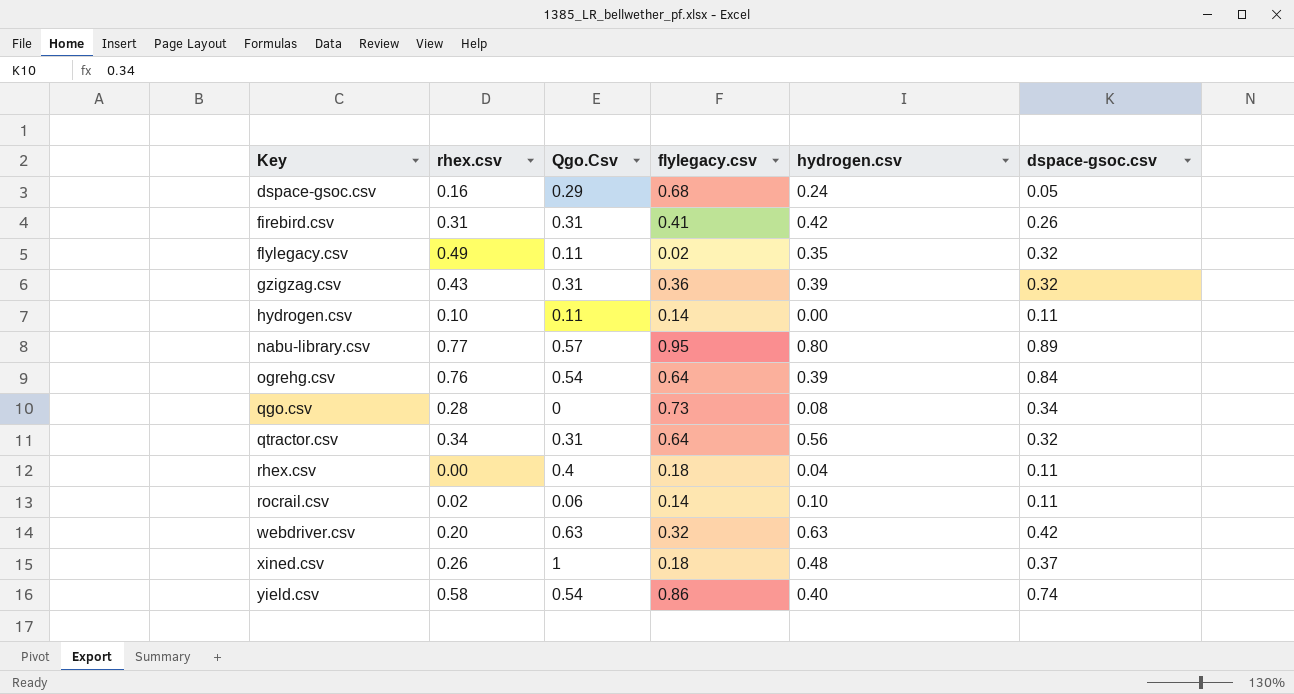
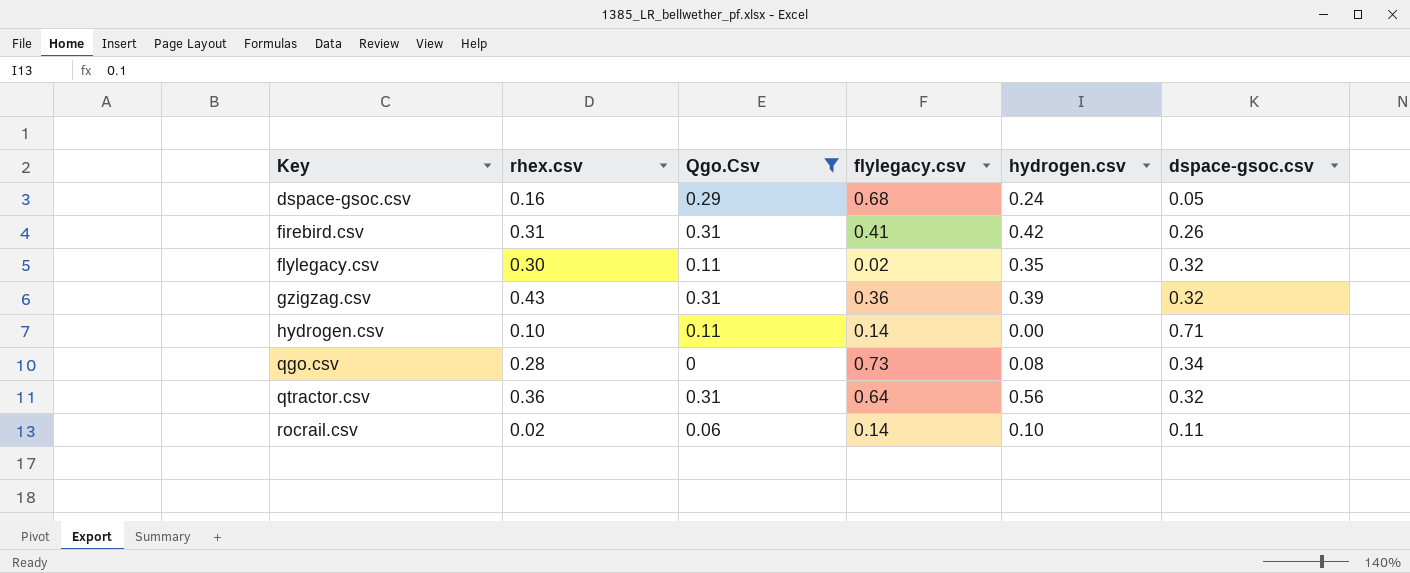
filter: none -> Qgo.Csv <= 0.31
flylegacy.csv | rhex.csv: 0.49 -> 0.30
hydrogen.csv | dspace-gsoc.csv: 0.11 -> 0.71
qtractor.csv | rhex.csv: 0.34 -> 0.36

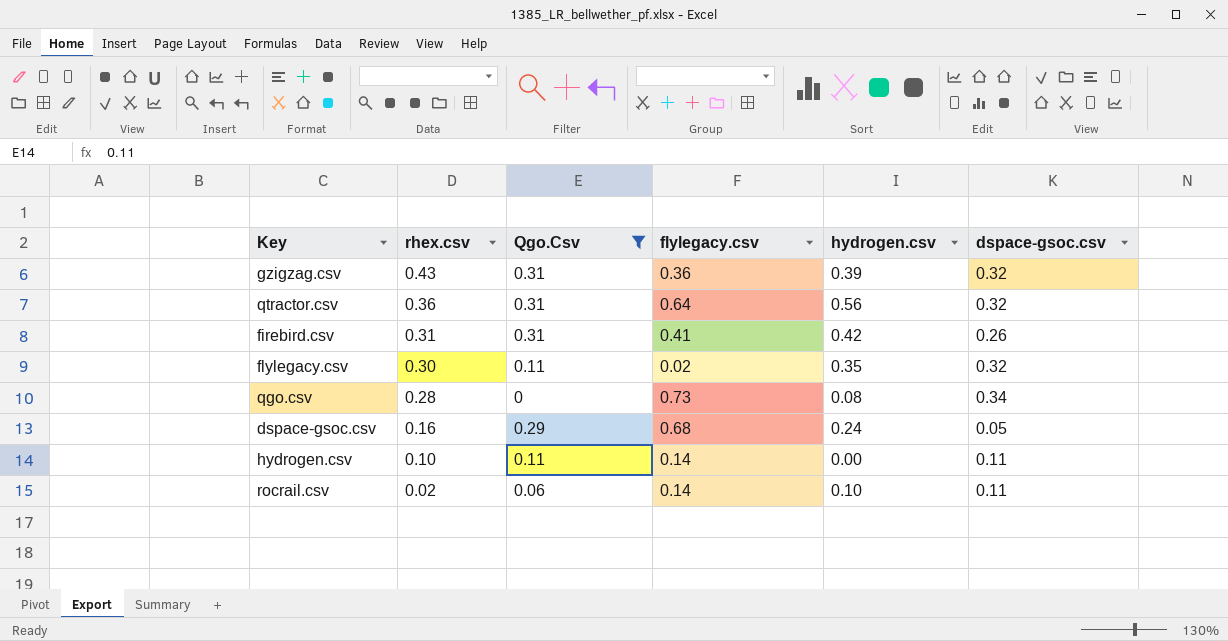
row order: Key ascending -> rhex.csv descending
hydrogen.csv | dspace-gsoc.csv: 0.71 -> 0.11

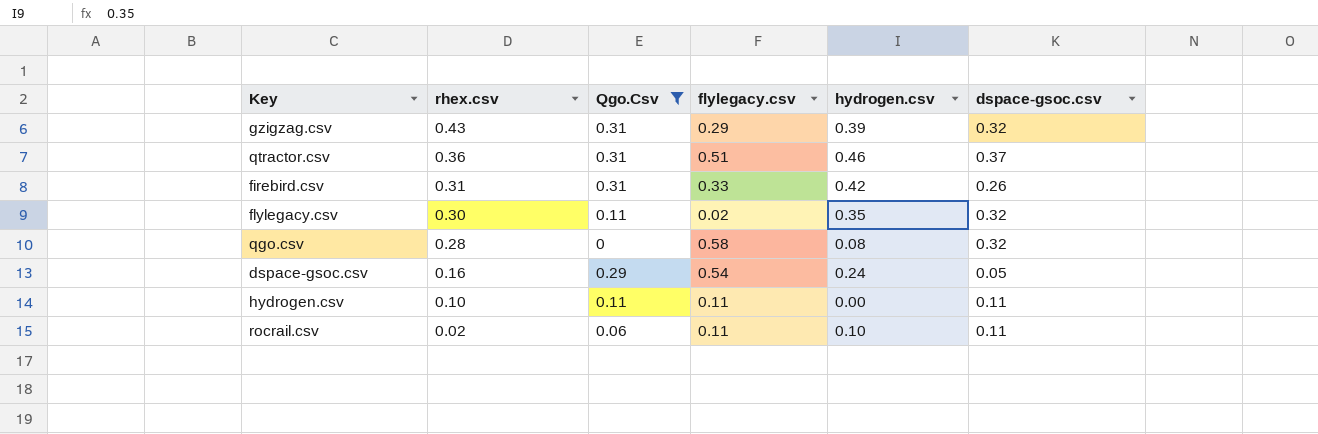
gzigzag.csv | flylegacy.csv: 0.36 -> 0.29
qtractor.csv | flylegacy.csv: 0.64 -> 0.51
qtractor.csv | hydrogen.csv: 0.56 -> 0.46
qtractor.csv | dspace-gsoc.csv: 0.32 -> 0.37
firebird.csv | flylegacy.csv: 0.41 -> 0.33
qgo.csv | flylegacy.csv: 0.73 -> 0.58
qgo.csv | dspace-gsoc.csv: 0.34 -> 0.32
dspace-gsoc.csv | flylegacy.csv: 0.68 -> 0.54
hydrogen.csv | flylegacy.csv: 0.14 -> 0.11
rocrail.csv | flylegacy.csv: 0.14 -> 0.11

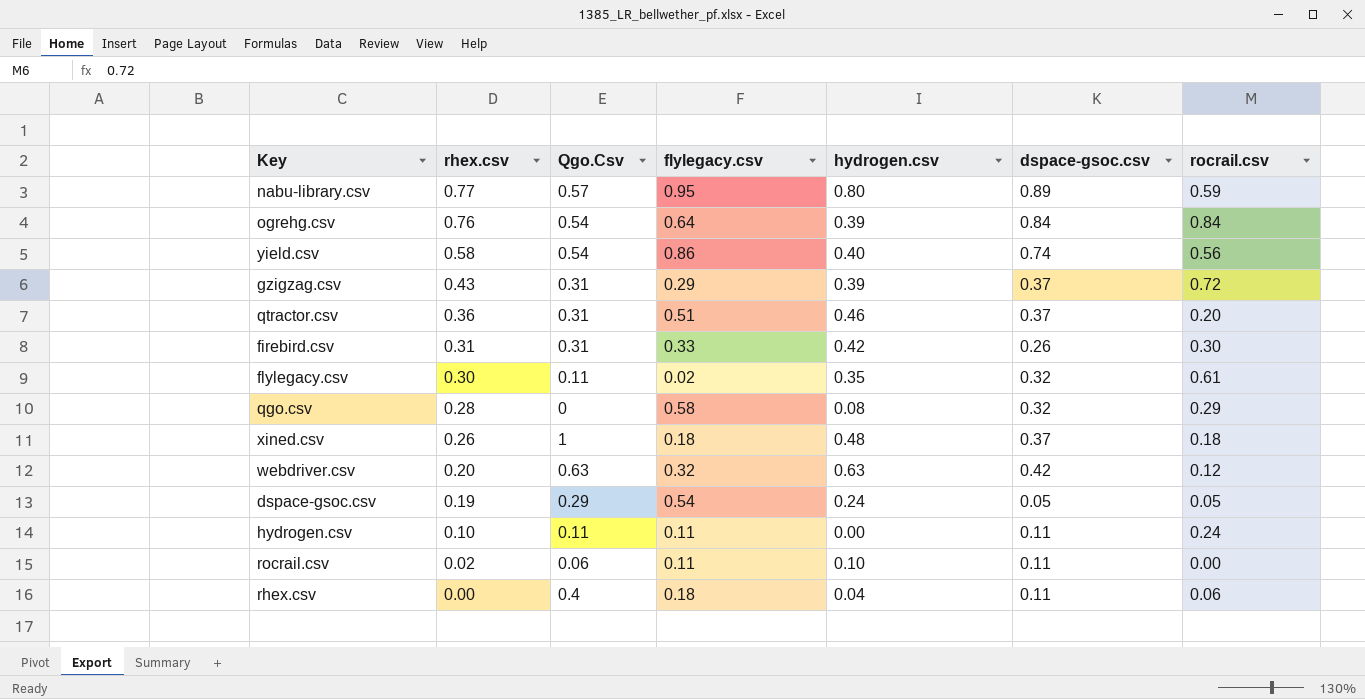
filter: Qgo.Csv <= 0.31 -> none
column rocrail.csv | position: none -> 7
gzigzag.csv | dspace-gsoc.csv: 0.32 -> 0.37
dspace-gsoc.csv | rhex.csv: 0.16 -> 0.19

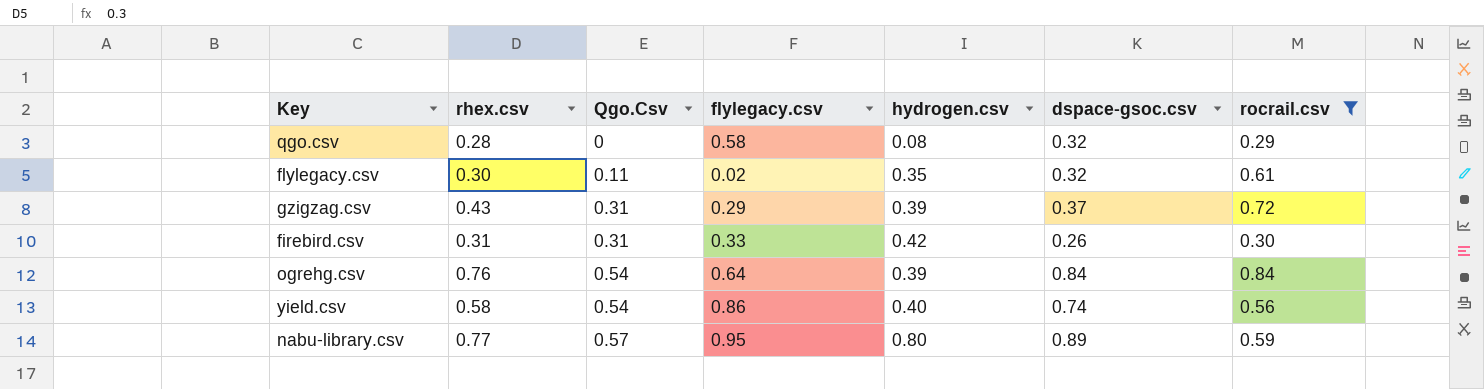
filter: none -> rocrail.csv >= 0.29
row order: rhex.csv descending -> Qgo.Csv ascending

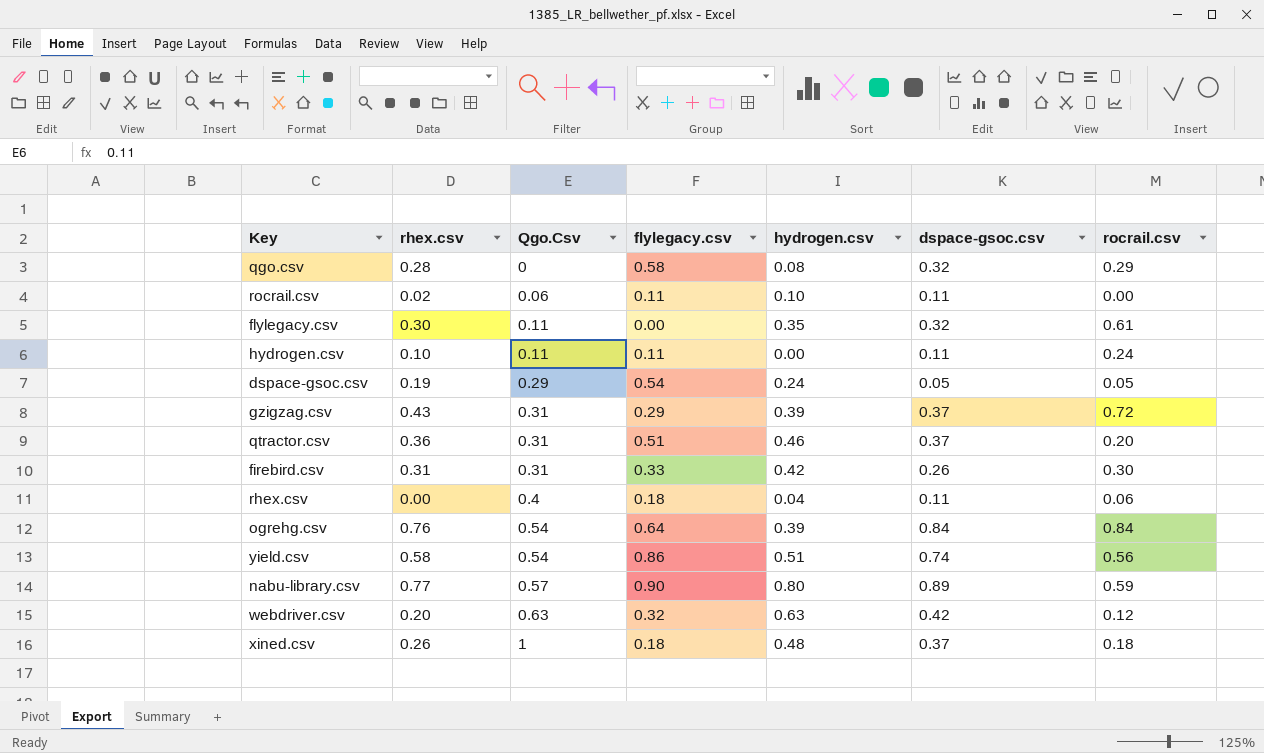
filter: rocrail.csv >= 0.29 -> none
flylegacy.csv | flylegacy.csv: 0.02 -> 0.00
yield.csv | hydrogen.csv: 0.40 -> 0.51
nabu-library.csv | flylegacy.csv: 0.95 -> 0.90

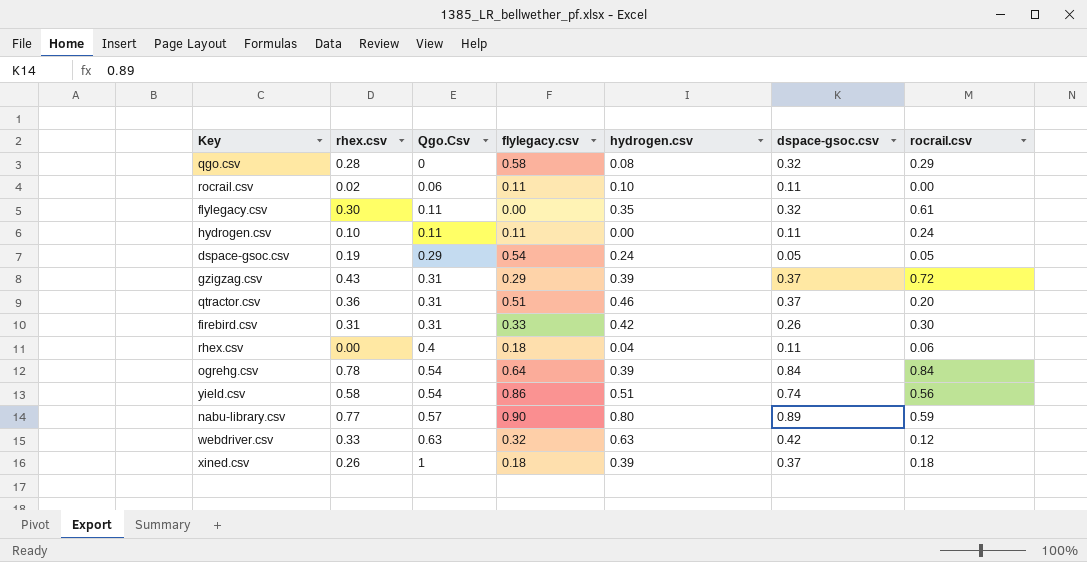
ogrehg.csv | rhex.csv: 0.76 -> 0.78
webdriver.csv | rhex.csv: 0.20 -> 0.33
xined.csv | hydrogen.csv: 0.48 -> 0.39

